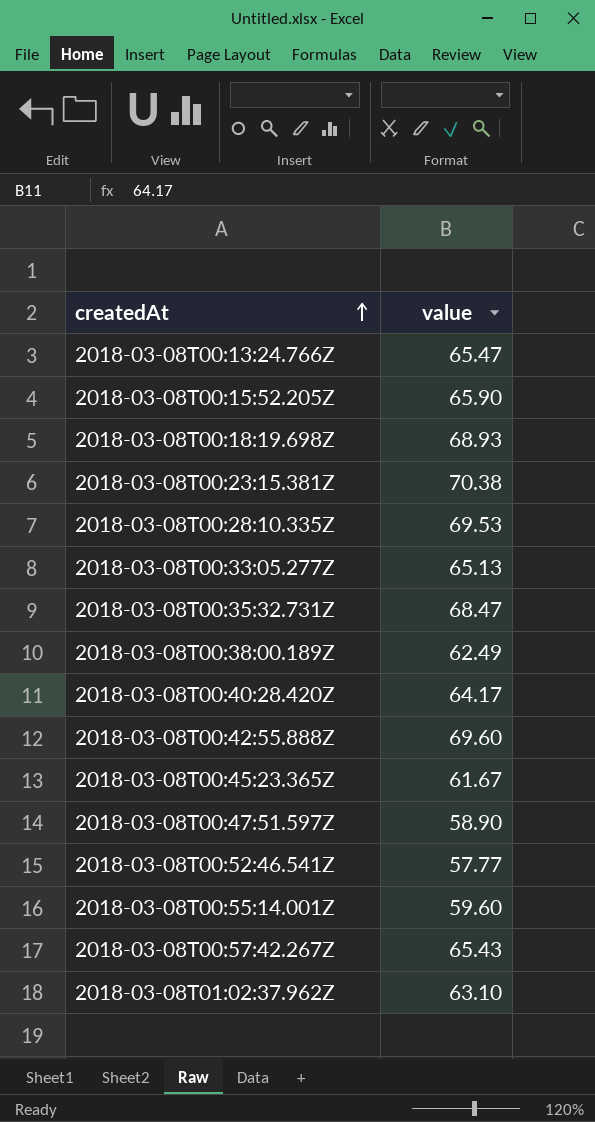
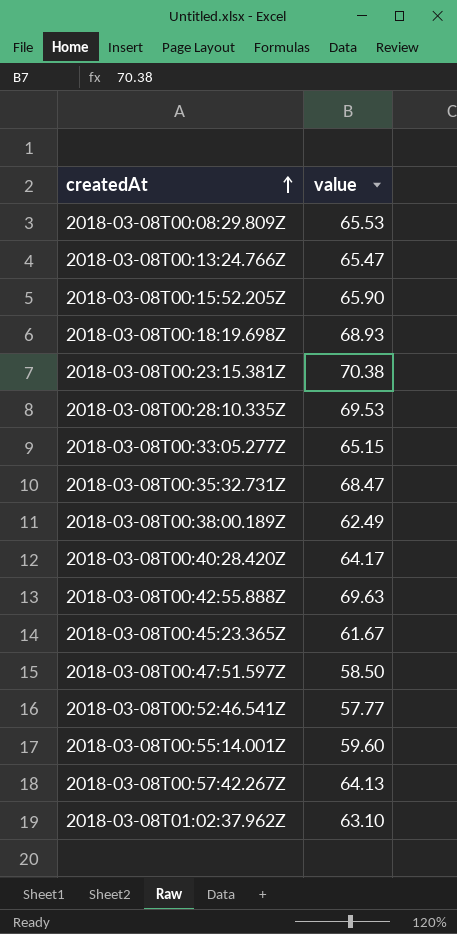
row 2018-03-08T00:08:29.809Z: none -> 65.53
2018-03-08T00:33:05.277Z | value: 65.13 -> 65.15
2018-03-08T00:42:55.888Z | value: 69.60 -> 69.63
2018-03-08T00:47:51.597Z | value: 58.90 -> 58.50
2018-03-08T00:57:42.267Z | value: 65.43 -> 64.13

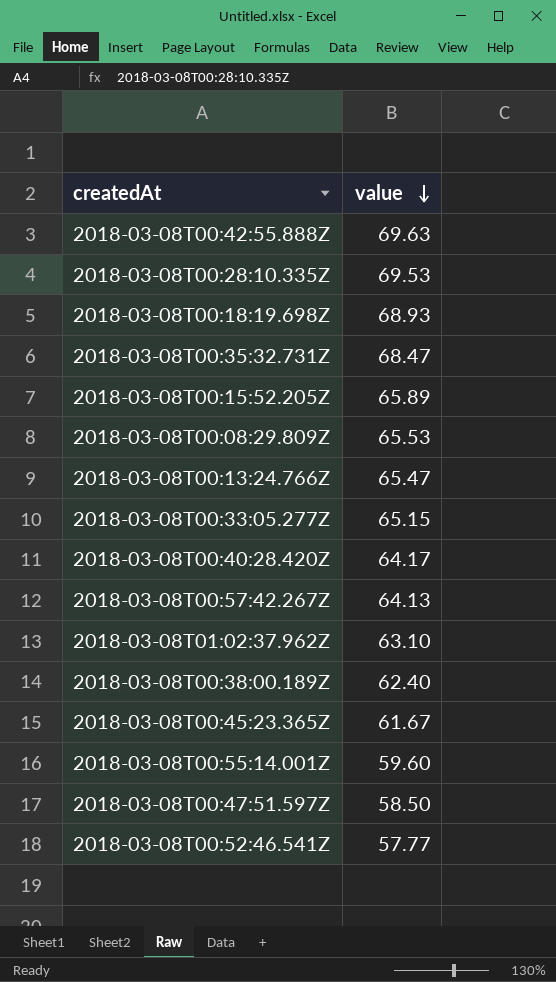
row order: createdAt ascending -> value descending
row 2018-03-08T00:23:15.381Z: 70.38 -> none
2018-03-08T00:15:52.205Z | value: 65.90 -> 65.89
2018-03-08T00:38:00.189Z | value: 62.49 -> 62.40

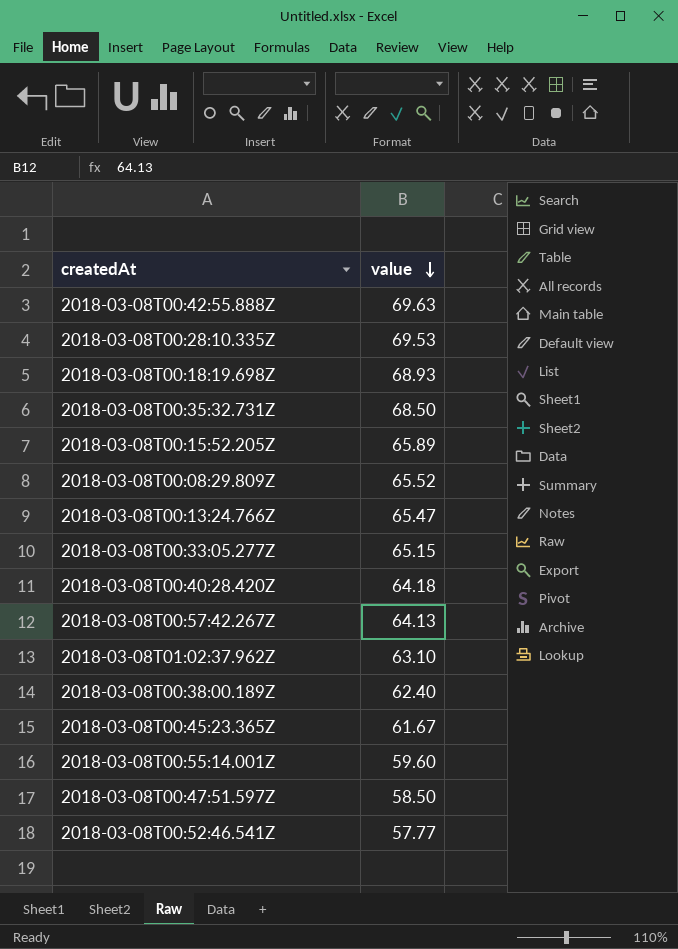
2018-03-08T00:35:32.731Z | value: 68.47 -> 68.50
2018-03-08T00:08:29.809Z | value: 65.53 -> 65.52
2018-03-08T00:40:28.420Z | value: 64.17 -> 64.18

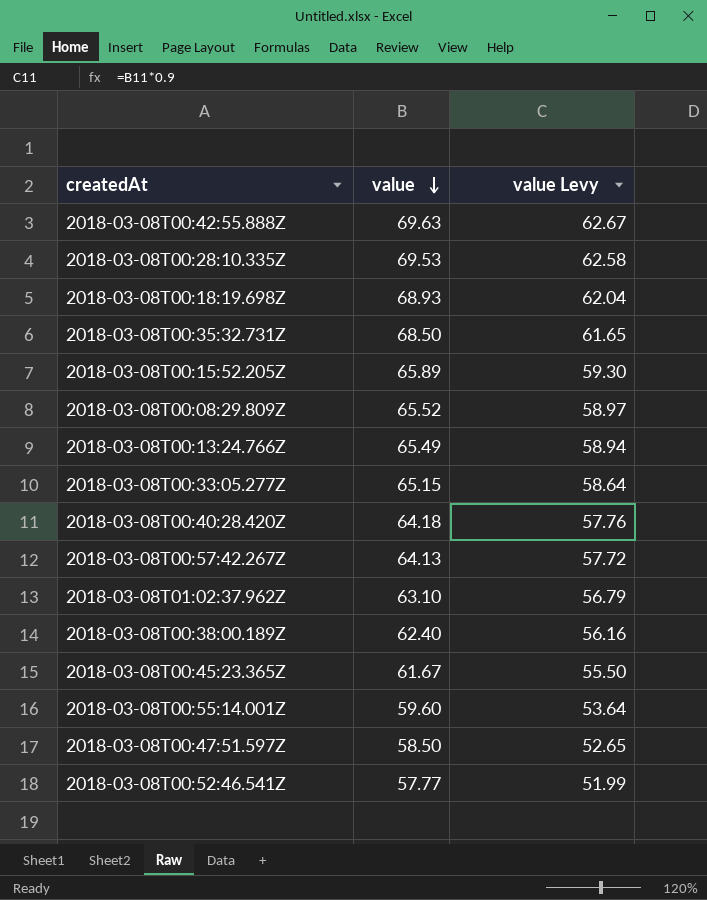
column value Levy | formula: none -> [value] * 0.9
2018-03-08T00:13:24.766Z | value: 65.47 -> 65.49

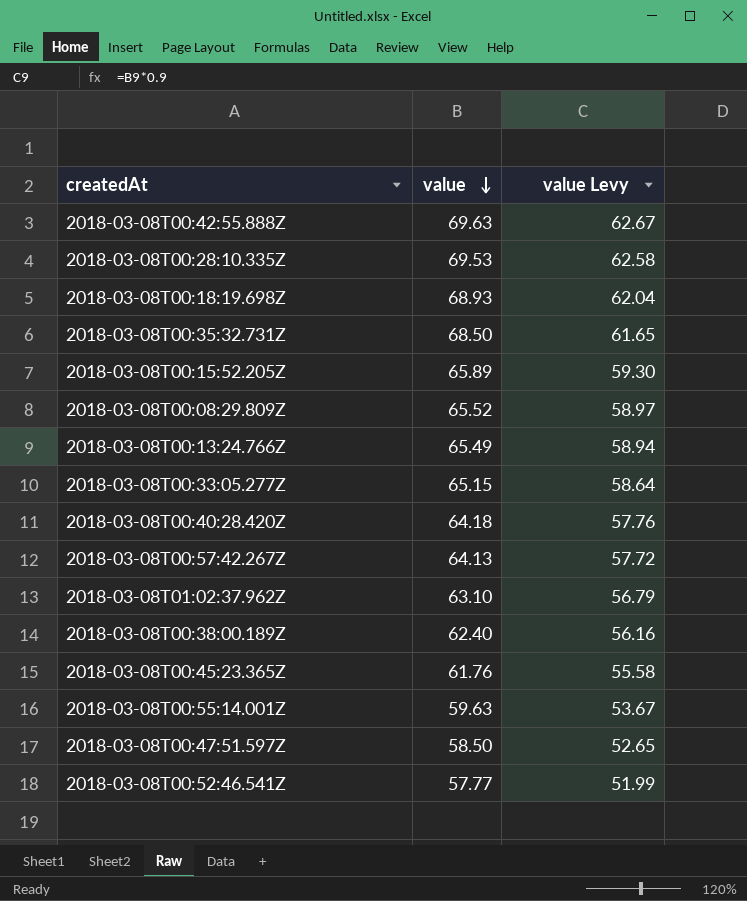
2018-03-08T00:45:23.365Z | value: 61.67 -> 61.76
2018-03-08T00:45:23.365Z | value Levy: 55.50 -> 55.58
2018-03-08T00:55:14.001Z | value: 59.60 -> 59.63
2018-03-08T00:55:14.001Z | value Levy: 53.64 -> 53.67

